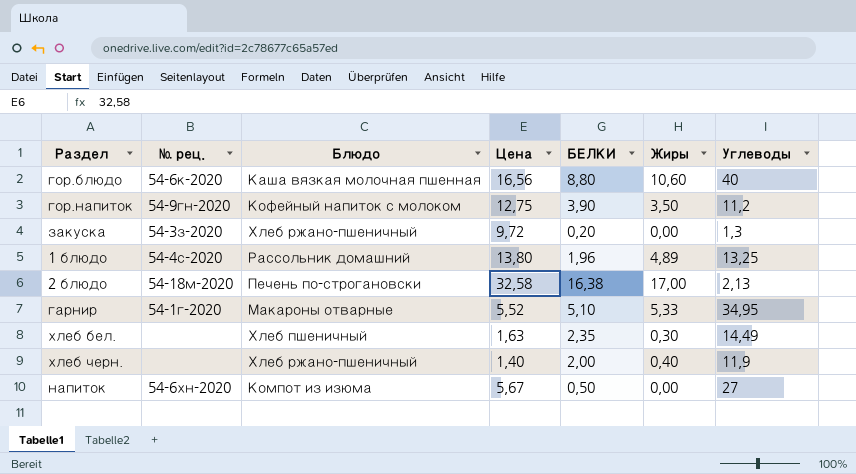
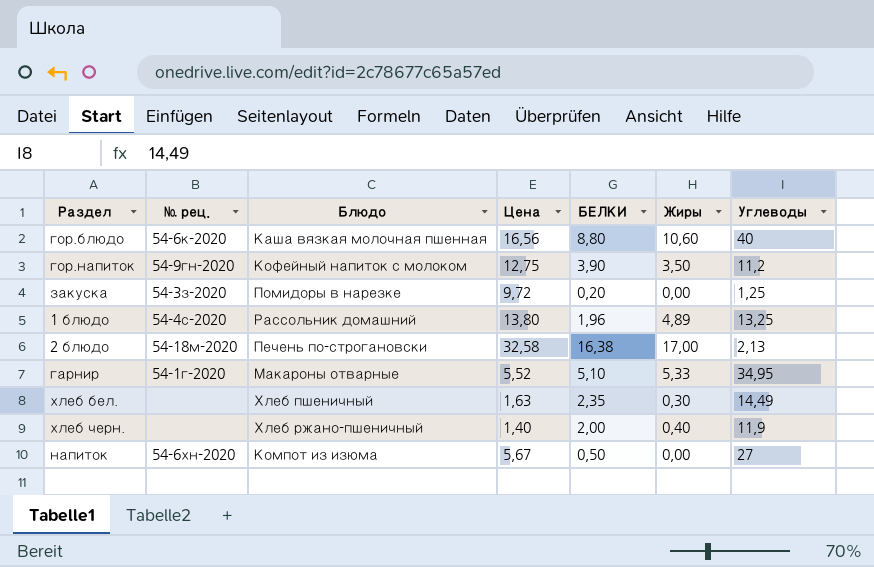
закуска | Блюдо: Хлеб ржано-пшеничный -> Помидоры в нарезке
закуска | Углеводы: 1,3 -> 1,25

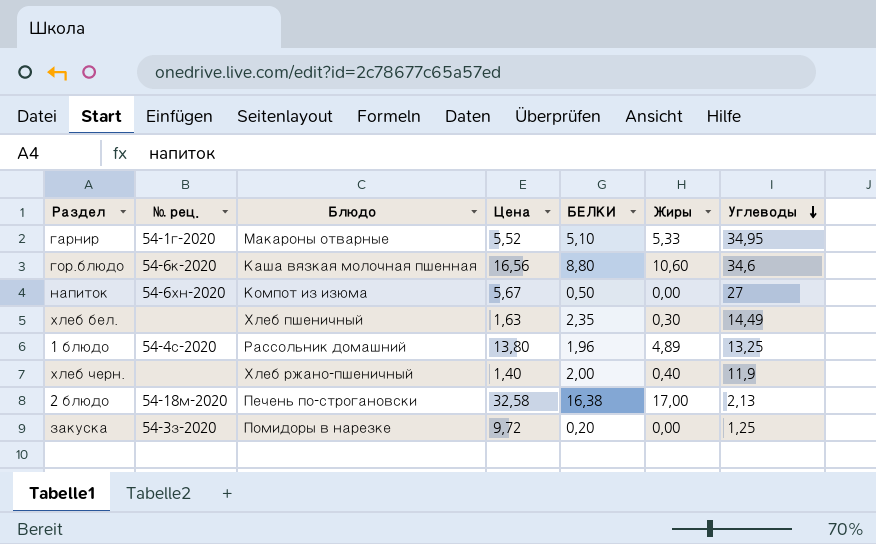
row order: none -> Углеводы descending
row гор.напиток: 54-9гн-2020 | Кофейный напиток с молоком | 12,75 | 3,90 | 3,50 | 11,2 -> none
гор.блюдо | Углеводы: 40 -> 34,6

